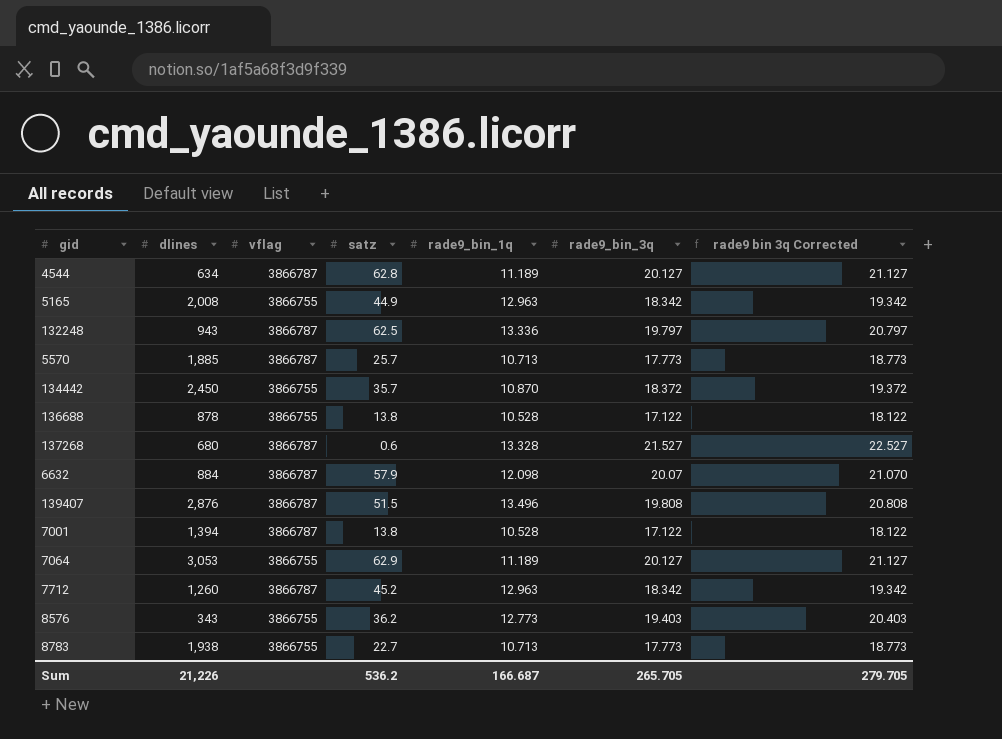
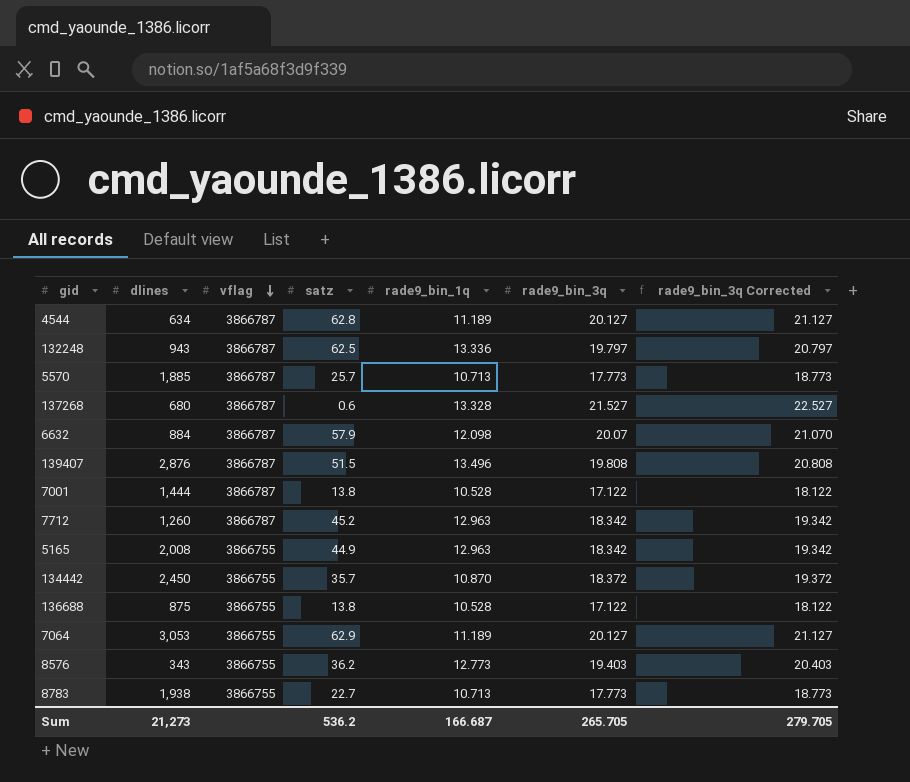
row order: none -> vflag descending
column name: rade9 bin 3q Corrected -> rade9_bin_3q Corrected
7001 | dlines: 1,394 -> 1,444
136688 | dlines: 878 -> 875
Sum | dlines: 21,226 -> 21,273

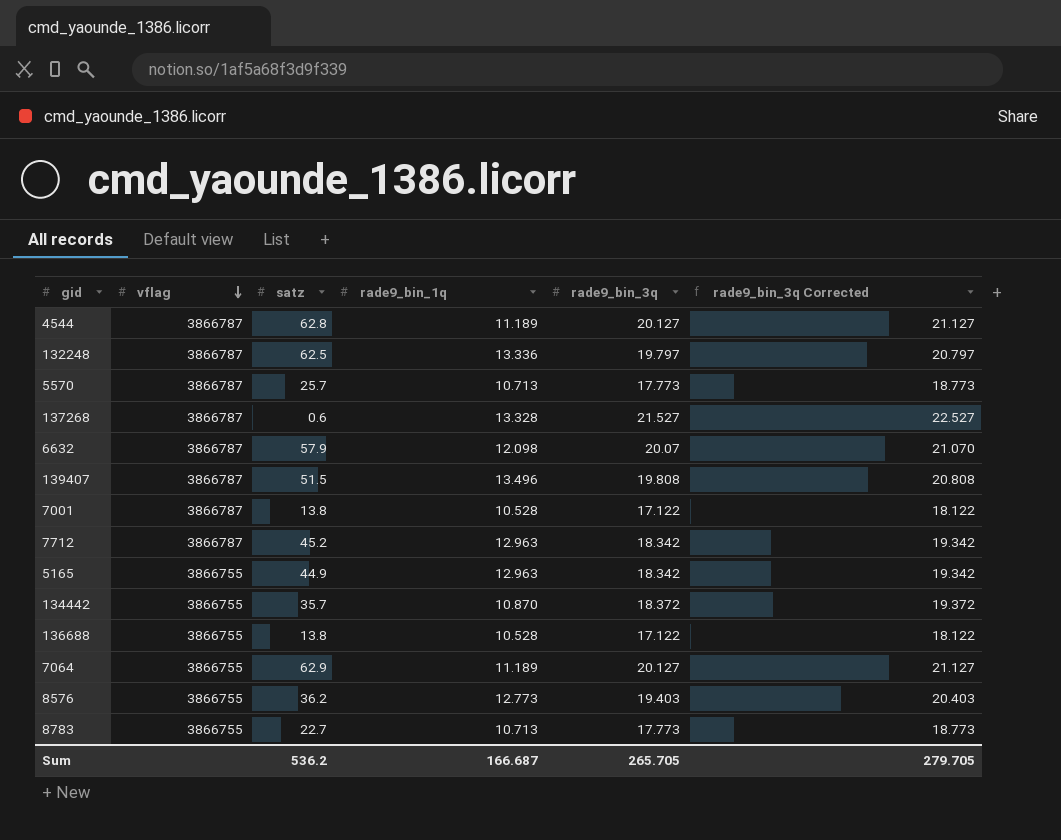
column dlines | position: 2 -> none

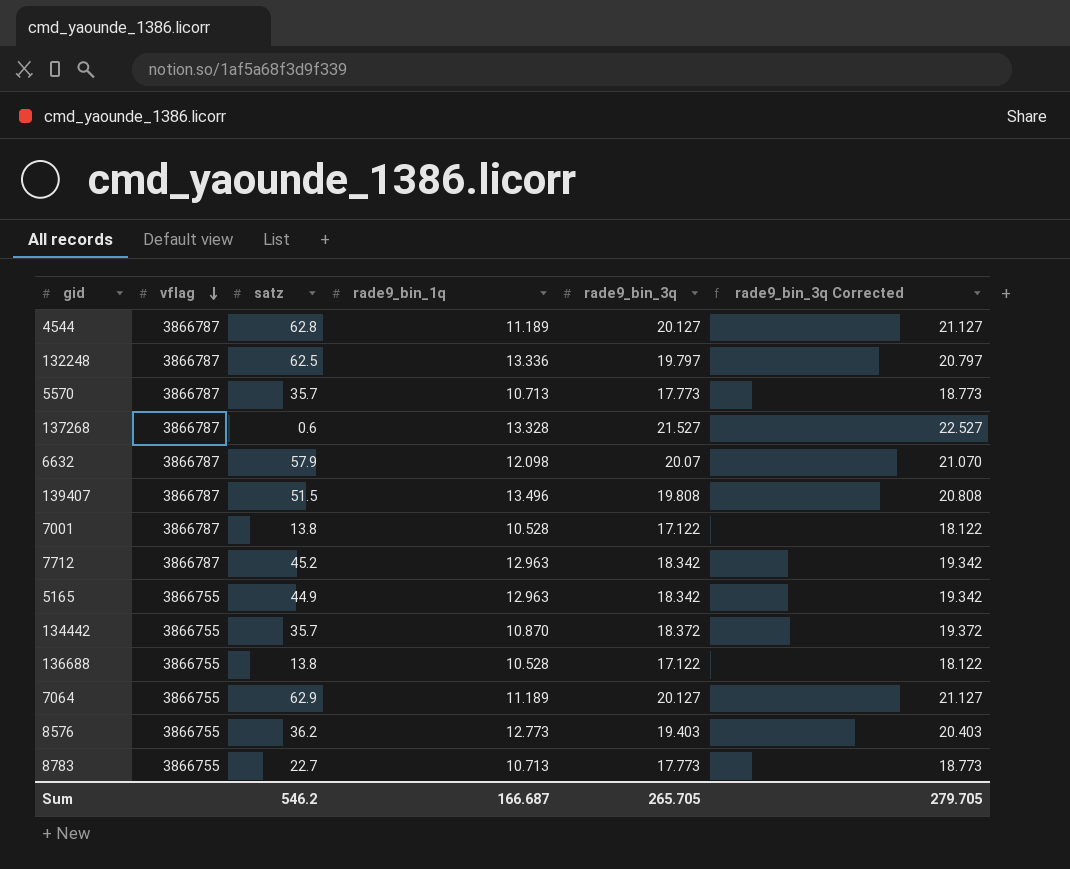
5570 | satz: 25.7 -> 35.7
Sum | satz: 536.2 -> 546.2

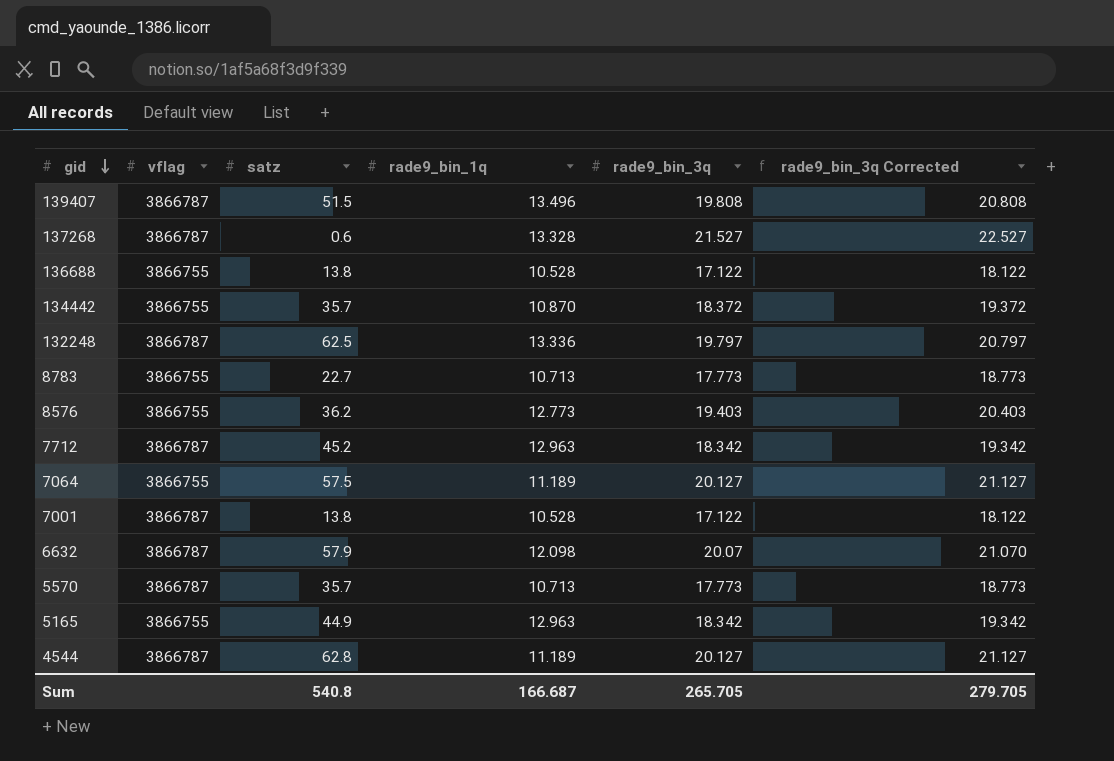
row order: vflag descending -> gid descending
7064 | satz: 62.9 -> 57.5
Sum | satz: 546.2 -> 540.8

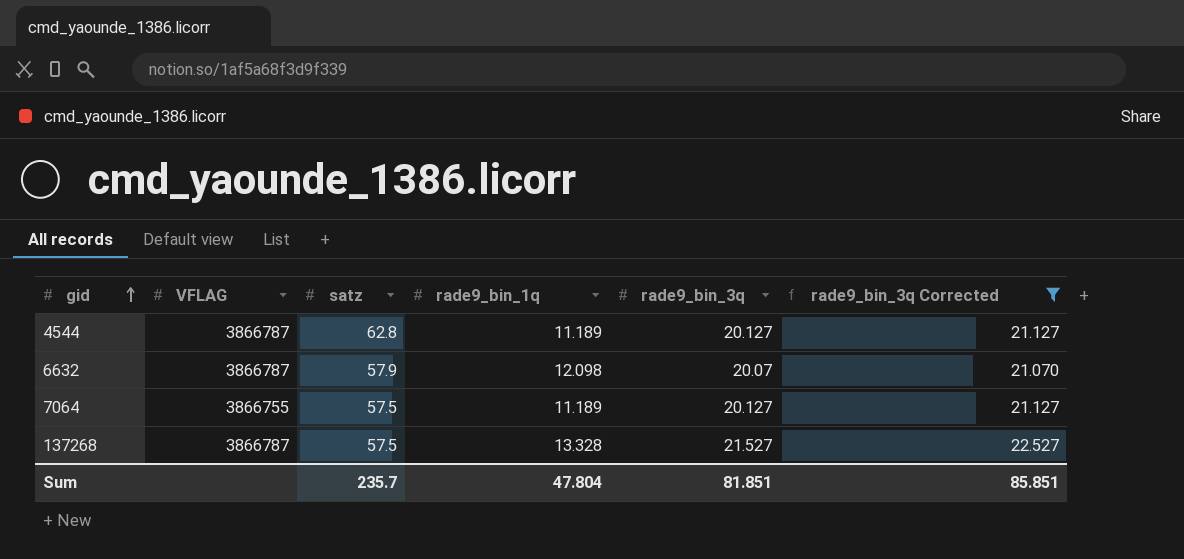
filter: none -> rade9_bin_3q Corrected >= 21.070
row order: gid descending -> gid ascending
column name: vflag -> VFLAG
137268 | satz: 0.6 -> 57.5
Sum | satz: 540.8 -> 235.7
Sum | rade9_bin_1q: 166.687 -> 47.804
Sum | rade9_bin_3q: 265.705 -> 81.851
Sum | rade9_bin_3q Corrected: 279.705 -> 85.851

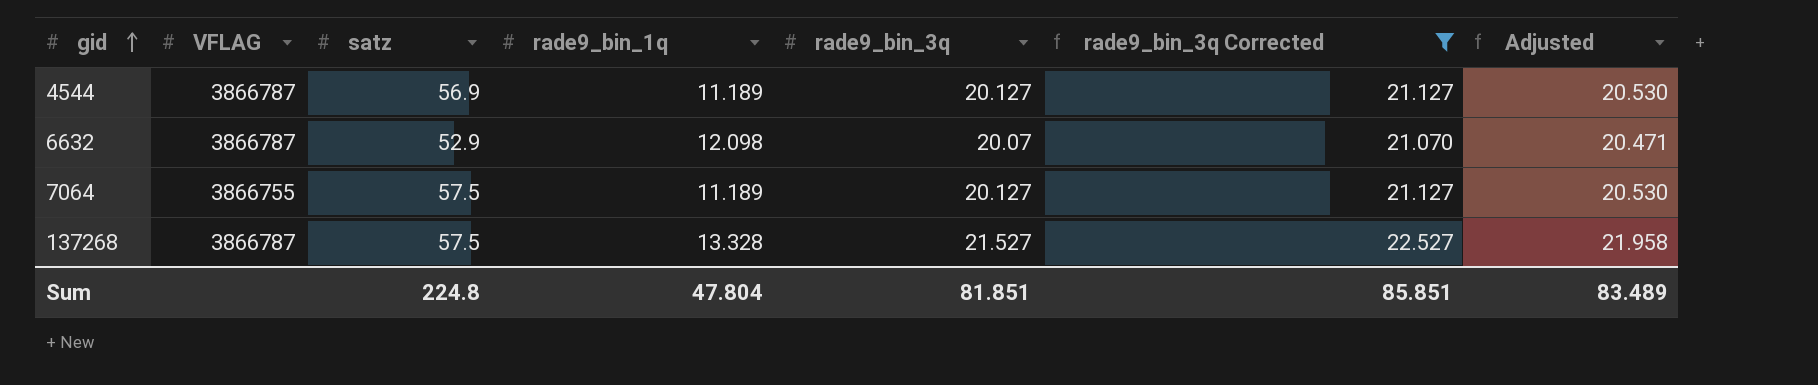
column Adjusted | formula: none -> [rade9_bin_3q] * 1.02
4544 | satz: 62.8 -> 56.9
6632 | satz: 57.9 -> 52.9
Sum | satz: 235.7 -> 224.8

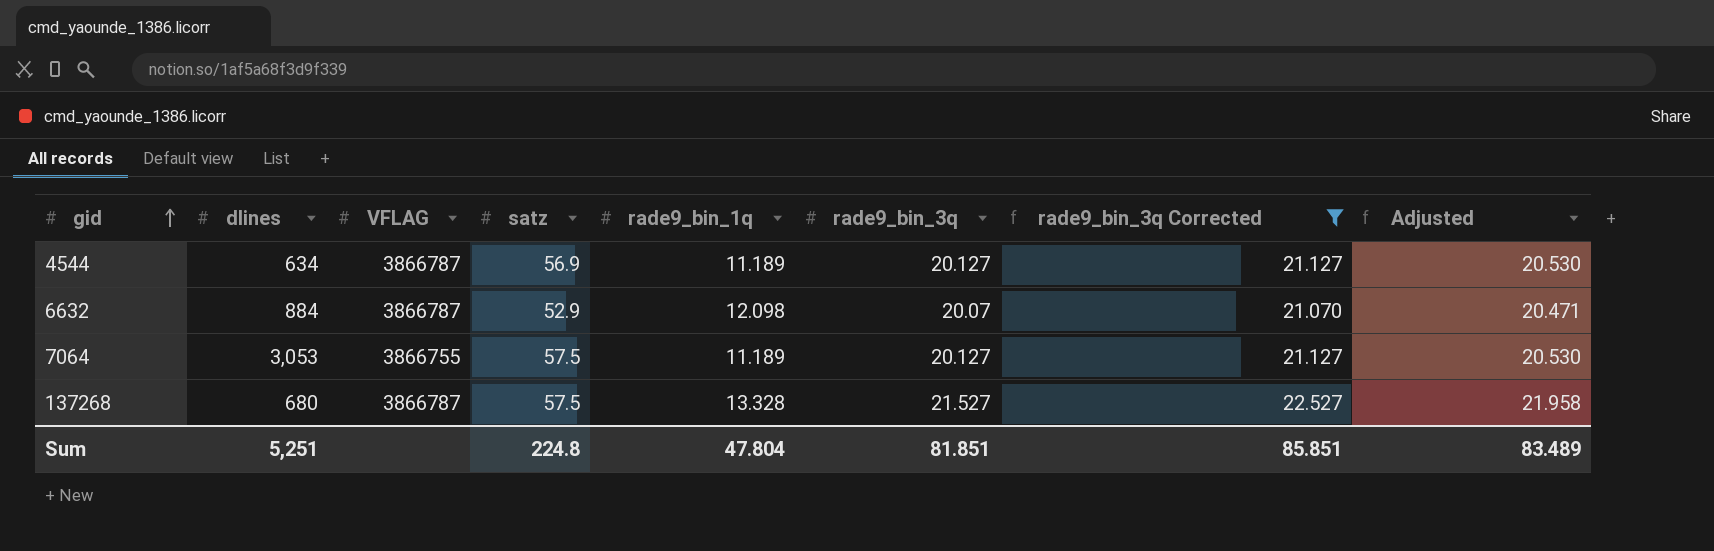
column dlines | position: none -> 2

